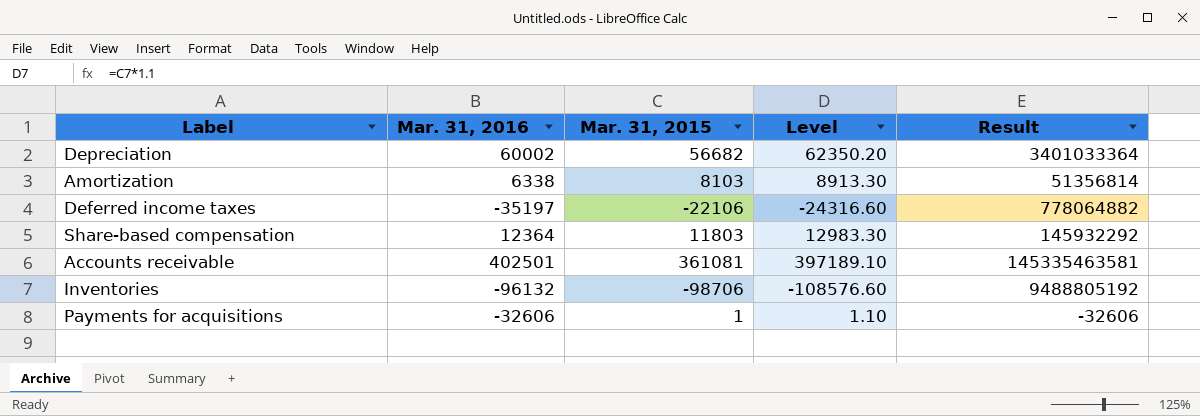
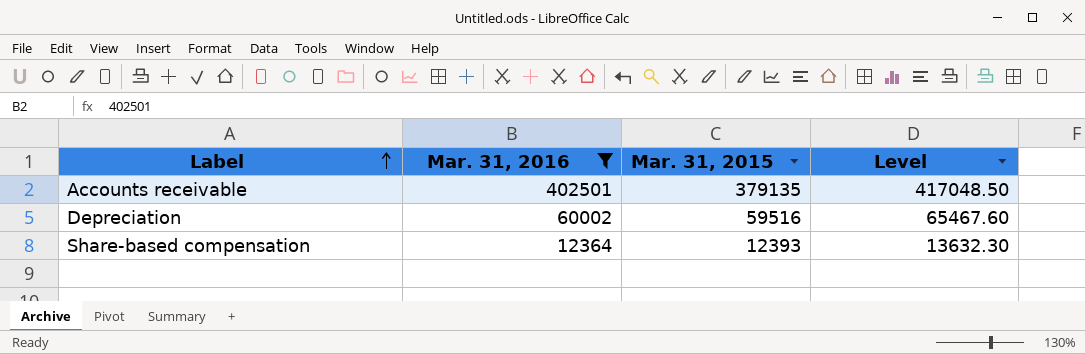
filter: none -> Mar. 31, 2016 >= 12364
row order: none -> Label ascending
column Result | formula: [Mar. 31, 2016] * [Mar. 31, 2015] -> none
Accounts receivable | Mar. 31, 2015: 361081 -> 379135
Accounts receivable | Level: 397189.10 -> 417048.50
Depreciation | Mar. 31, 2015: 56682 -> 59516
Depreciation | Level: 62350.20 -> 65467.60
Share-based compensation | Mar. 31, 2015: 11803 -> 12393
Share-based compensation | Level: 12983.30 -> 13632.30

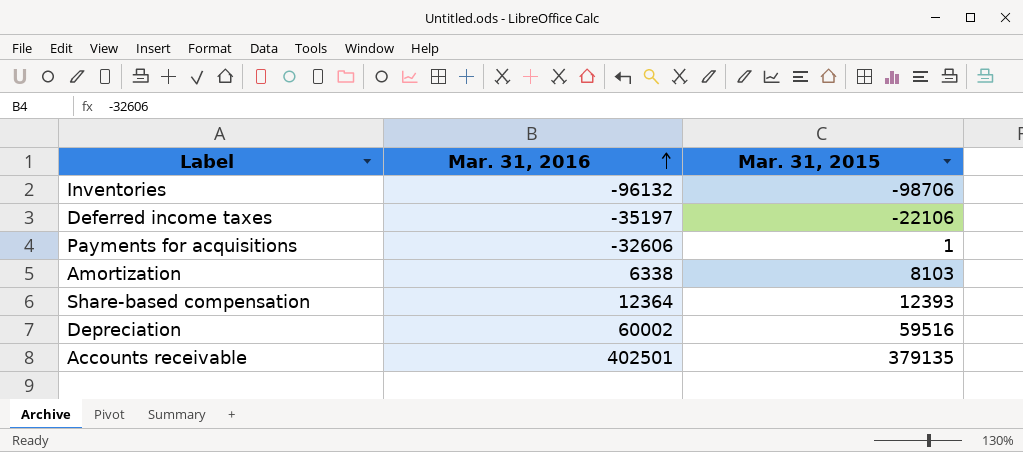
filter: Mar. 31, 2016 >= 12364 -> none
row order: Label ascending -> Mar. 31, 2016 ascending
column Level | formula: [Mar. 31, 2015] * 1.1 -> none

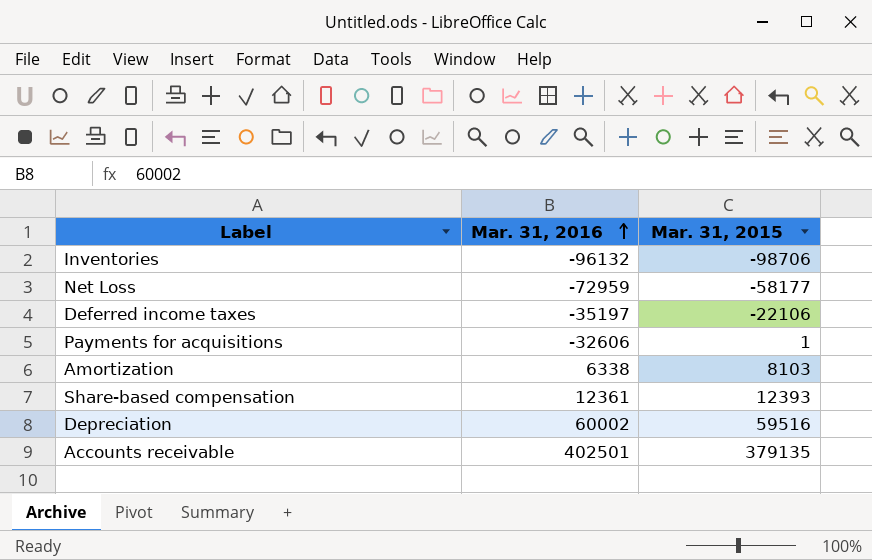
row Net Loss: none -> -72959 | -58177
Share-based compensation | Mar. 31, 2016: 12364 -> 12361

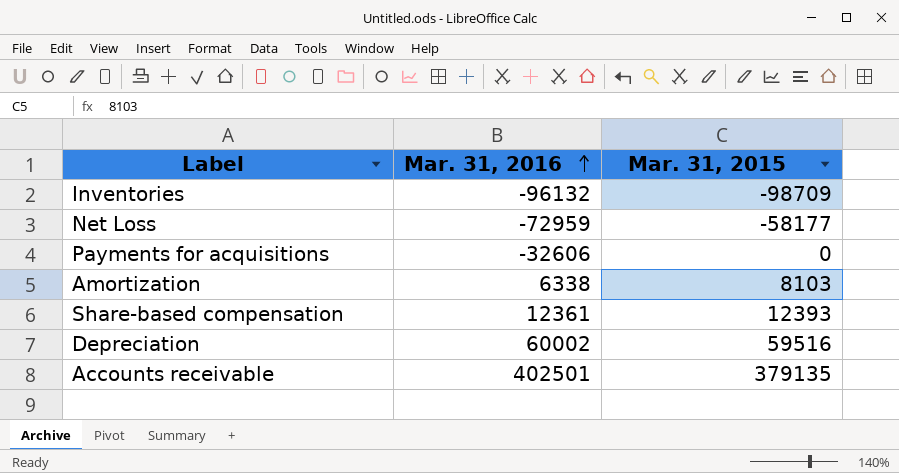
row Deferred income taxes: -35197 | -22106 -> none
Inventories | Mar. 31, 2015: -98706 -> -98709
Payments for acquisitions | Mar. 31, 2015: 1 -> 0

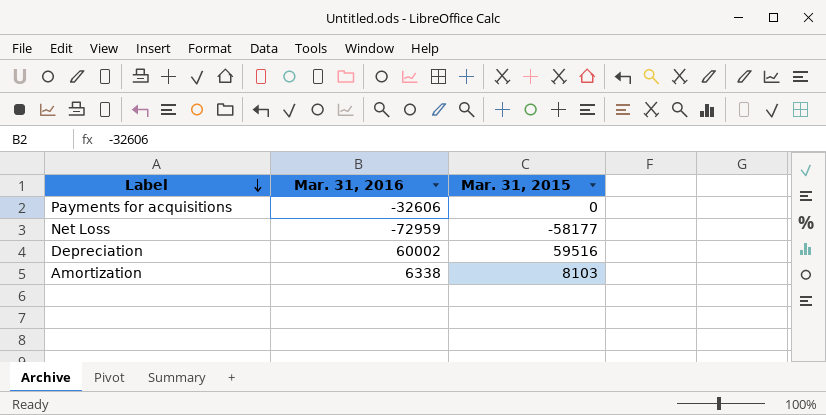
row order: Mar. 31, 2016 ascending -> Label descending
row Inventories: -96132 | -98709 -> none
row Share-based compensation: 12361 | 12393 -> none
row Accounts receivable: 402501 | 379135 -> none

